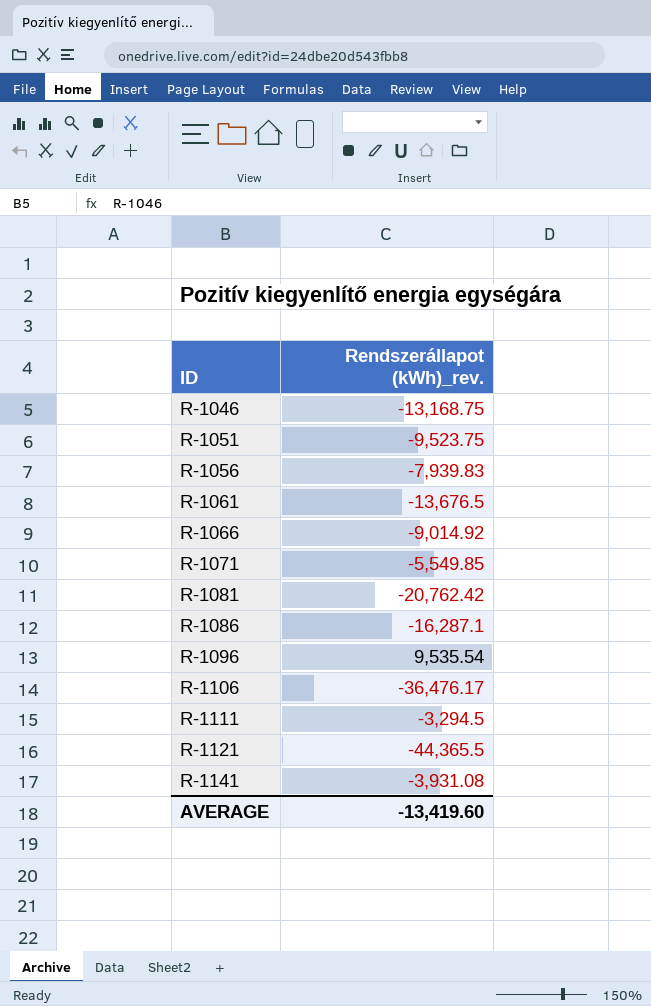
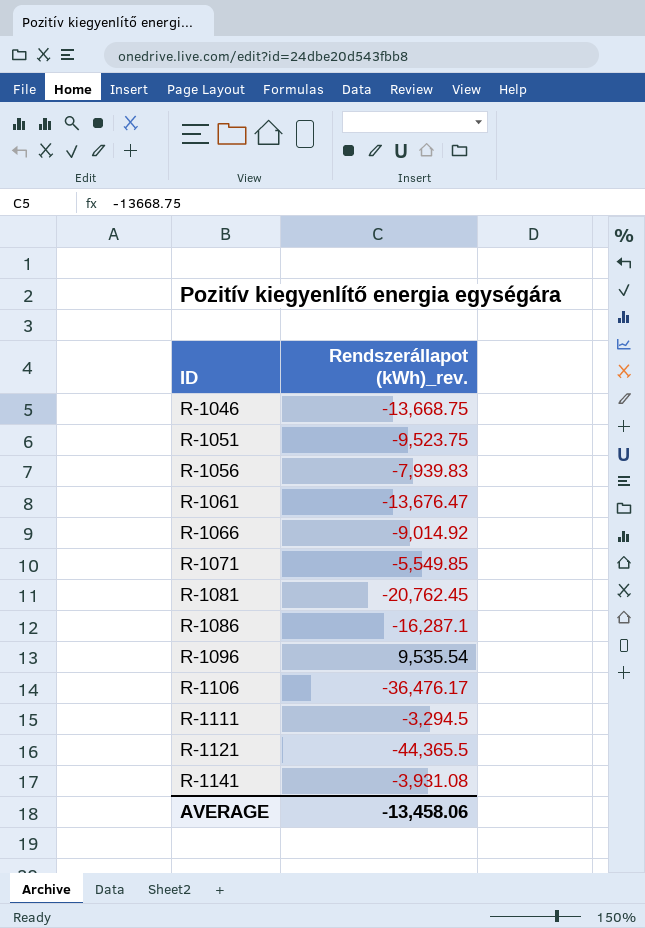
R-1046 | Rendszerállapot (kWh)_rev.: -13,168.75 -> -13,668.75
R-1061 | Rendszerállapot (kWh)_rev.: -13,676.5 -> -13,676.47
R-1081 | Rendszerállapot (kWh)_rev.: -20,762.42 -> -20,762.45
AVERAGE | Rendszerállapot (kWh)_rev.: -13,419.60 -> -13,458.06

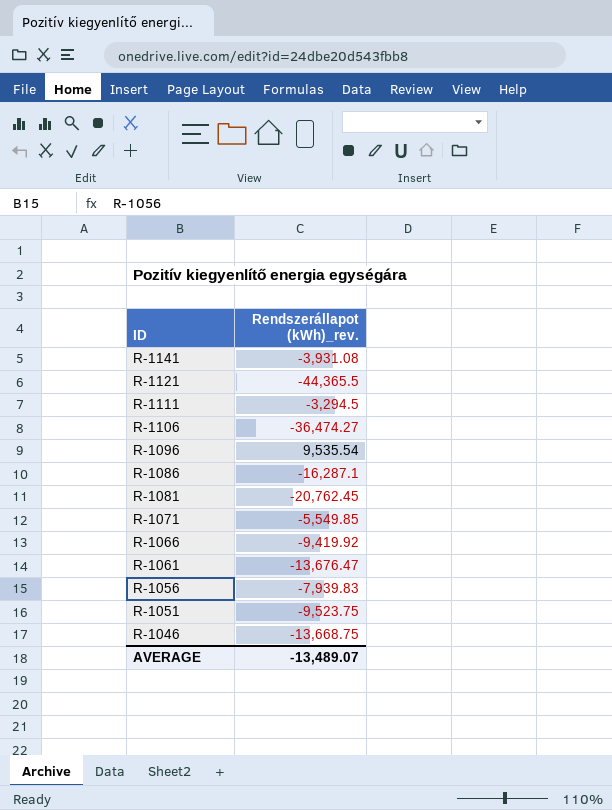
row order: ID ascending -> ID descending
R-1106 | Rendszerállapot (kWh)_rev.: -36,476.17 -> -36,474.27
R-1066 | Rendszerállapot (kWh)_rev.: -9,014.92 -> -9,419.92
AVERAGE | Rendszerállapot (kWh)_rev.: -13,458.06 -> -13,489.07

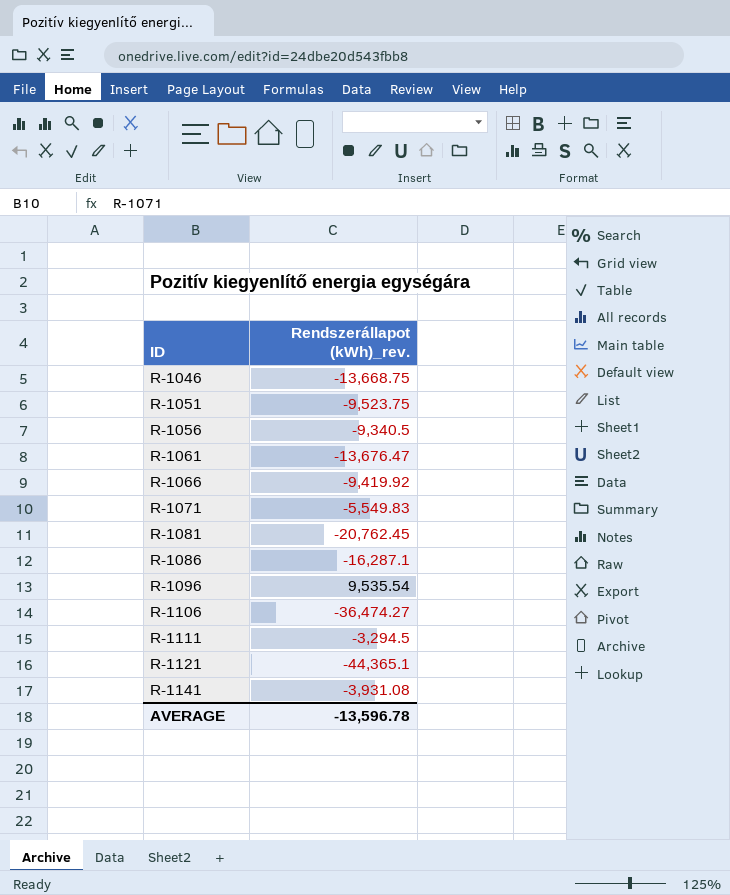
row order: ID descending -> ID ascending
R-1056 | Rendszerállapot (kWh)_rev.: -7,939.83 -> -9,340.5
R-1071 | Rendszerállapot (kWh)_rev.: -5,549.85 -> -5,549.83
R-1121 | Rendszerállapot (kWh)_rev.: -44,365.5 -> -44,365.1
AVERAGE | Rendszerállapot (kWh)_rev.: -13,489.07 -> -13,596.78

